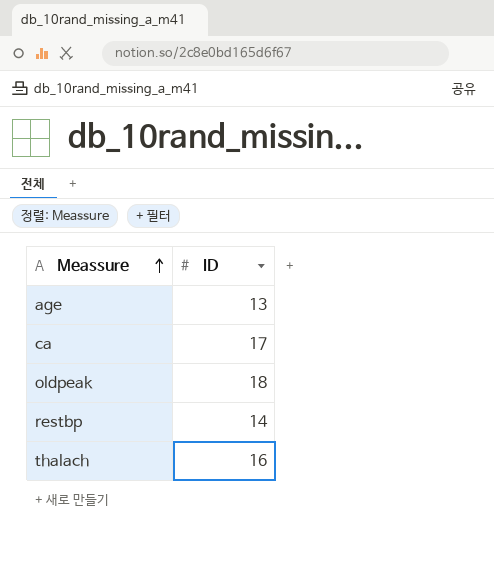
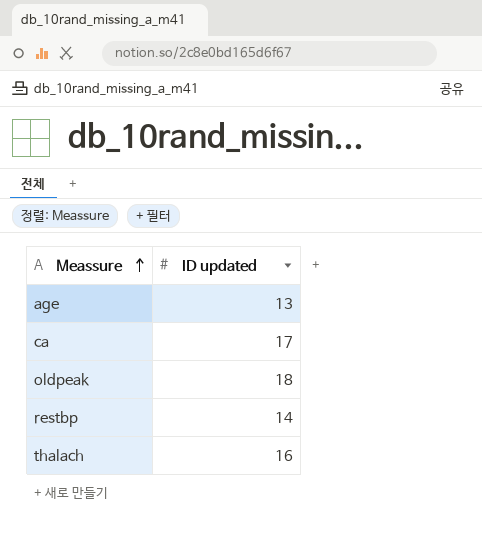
column name: ID -> ID updated

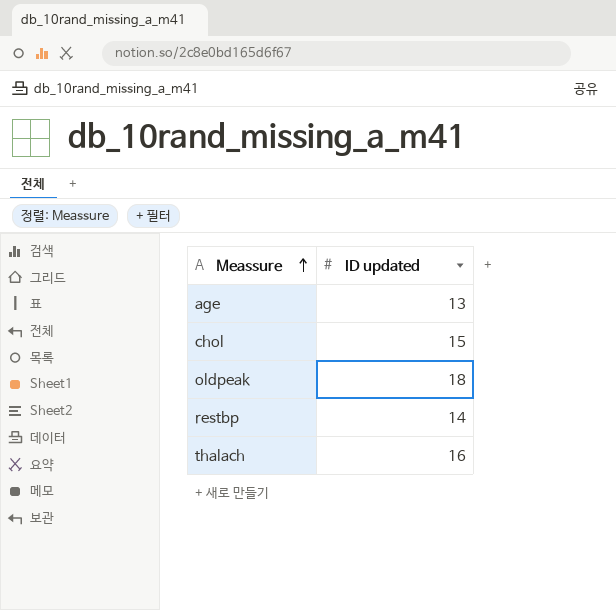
row ca: 17 -> none
row chol: none -> 15

